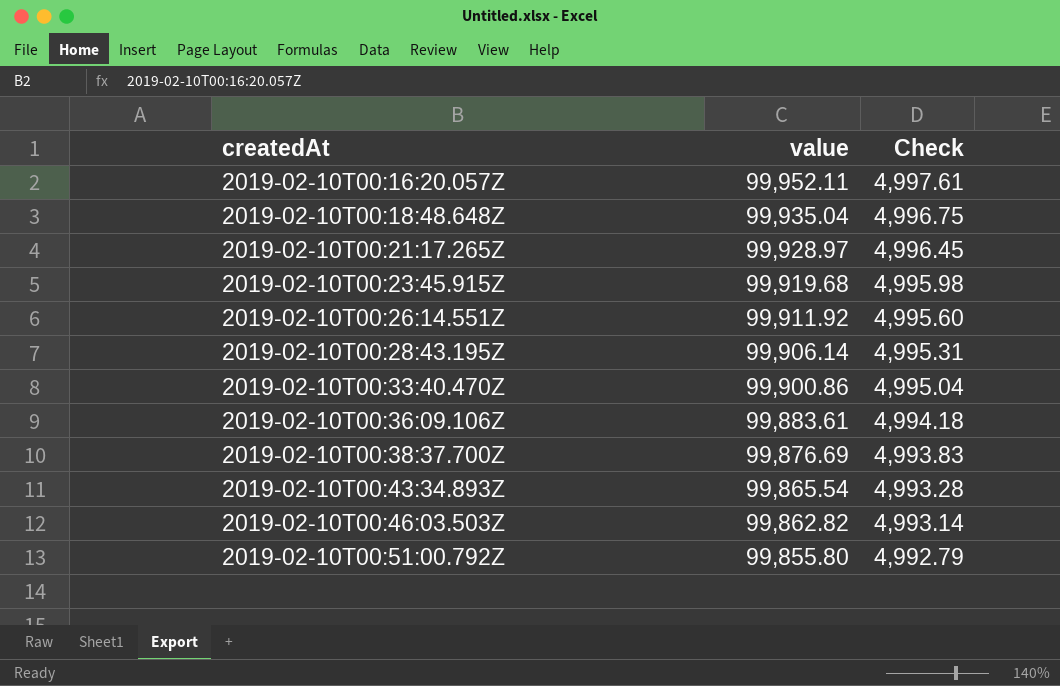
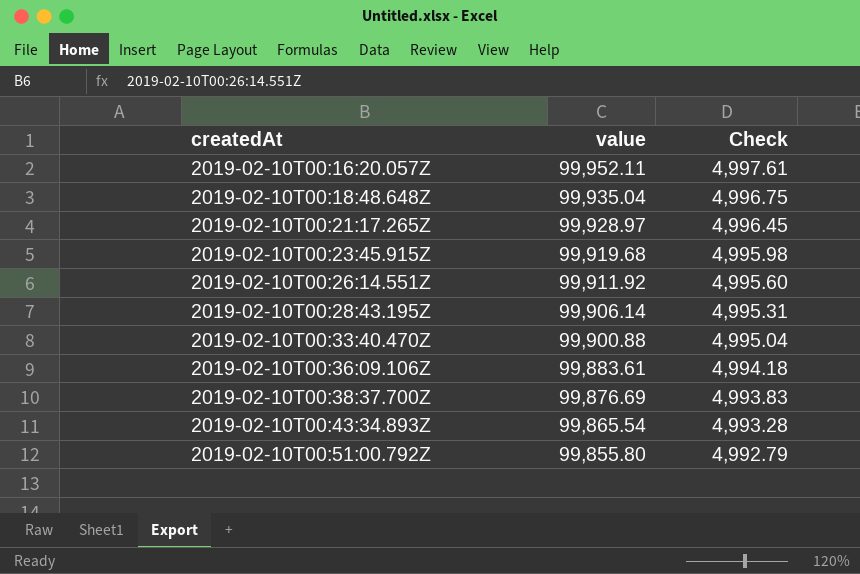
row 2019-02-10T00:46:03.503Z: 99,862.82 | 4,993.14 -> none
2019-02-10T00:33:40.470Z | value: 99,900.86 -> 99,900.88

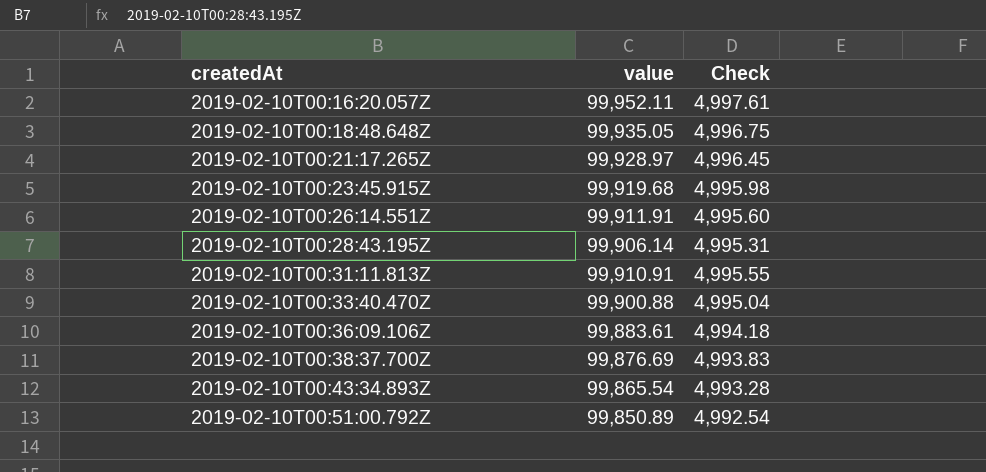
2019-02-10T00:18:48.648Z | value: 99,935.04 -> 99,935.05
2019-02-10T00:26:14.551Z | value: 99,911.92 -> 99,911.91
row 2019-02-10T00:31:11.813Z: none -> 99,910.91 | 4,995.55
2019-02-10T00:51:00.792Z | value: 99,855.80 -> 99,850.89
2019-02-10T00:51:00.792Z | Check: 4,992.79 -> 4,992.54

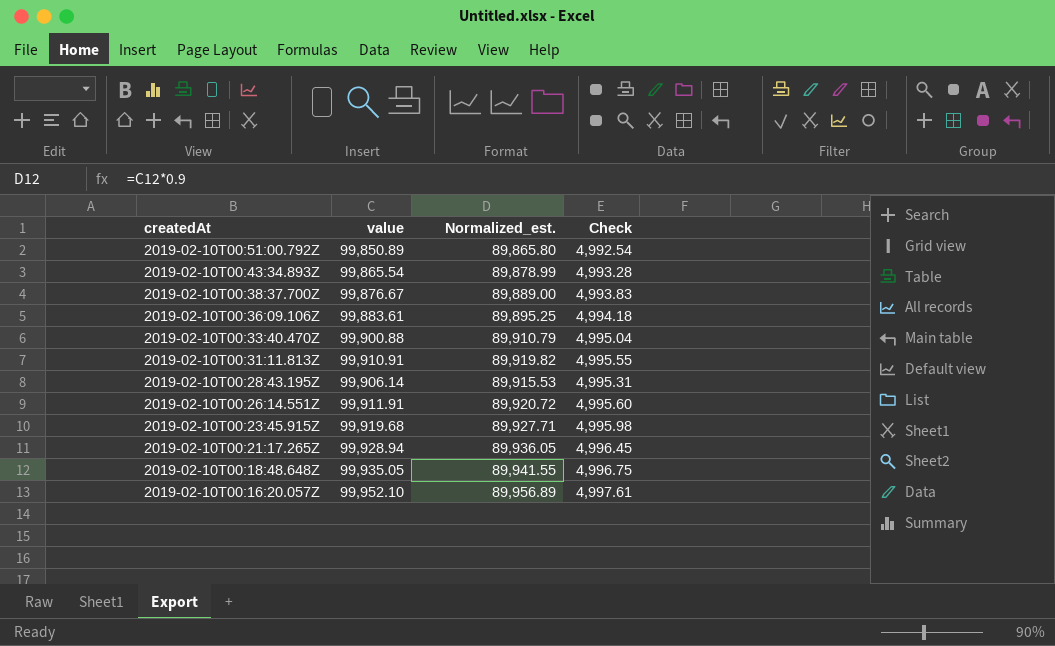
row order: createdAt ascending -> createdAt descending
column Normalized_est. | formula: none -> [value] * 0.9
2019-02-10T00:38:37.700Z | value: 99,876.69 -> 99,876.67
2019-02-10T00:21:17.265Z | value: 99,928.97 -> 99,928.94
2019-02-10T00:16:20.057Z | value: 99,952.11 -> 99,952.10

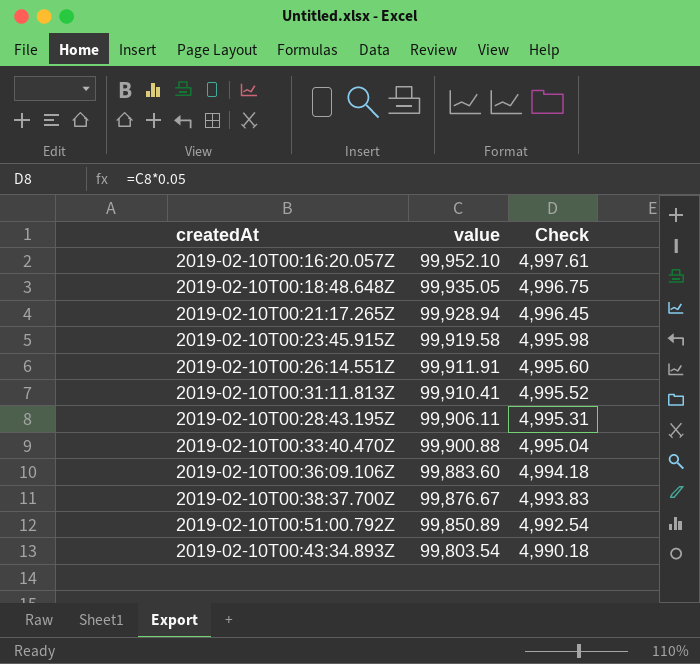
row order: createdAt descending -> value descending
column Normalized_est. | formula: [value] * 0.9 -> none
2019-02-10T00:23:45.915Z | value: 99,919.68 -> 99,919.58
2019-02-10T00:31:11.813Z | value: 99,910.91 -> 99,910.41
2019-02-10T00:31:11.813Z | Check: 4,995.55 -> 4,995.52
2019-02-10T00:28:43.195Z | value: 99,906.14 -> 99,906.11
2019-02-10T00:36:09.106Z | value: 99,883.61 -> 99,883.60
2019-02-10T00:43:34.893Z | value: 99,865.54 -> 99,803.54
2019-02-10T00:43:34.893Z | Check: 4,993.28 -> 4,990.18

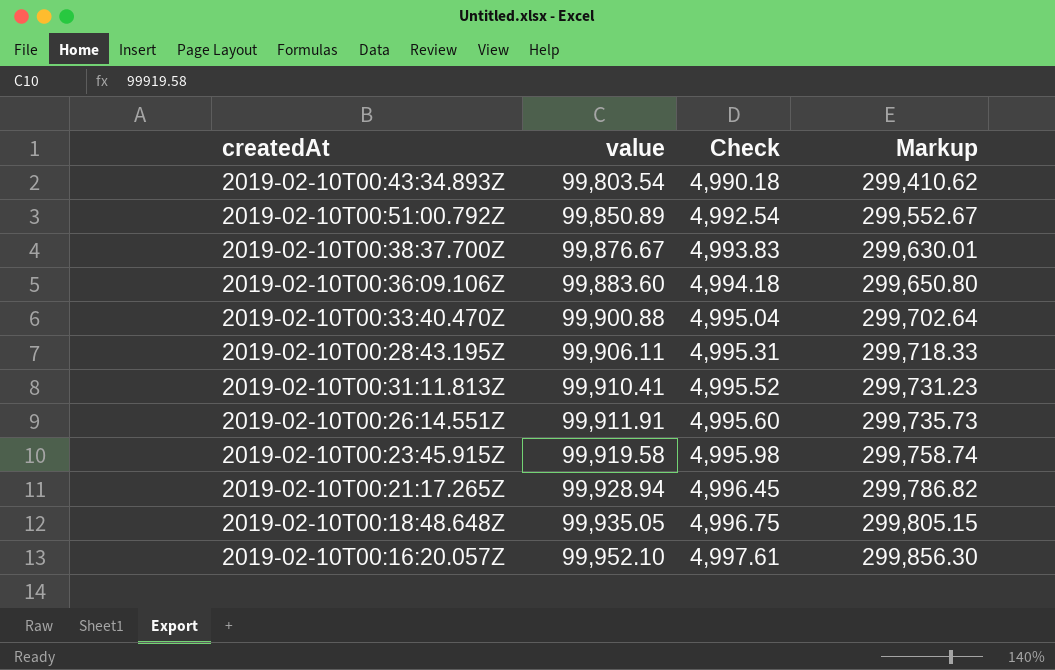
row order: value descending -> value ascending
column Markup | formula: none -> [value] * 3

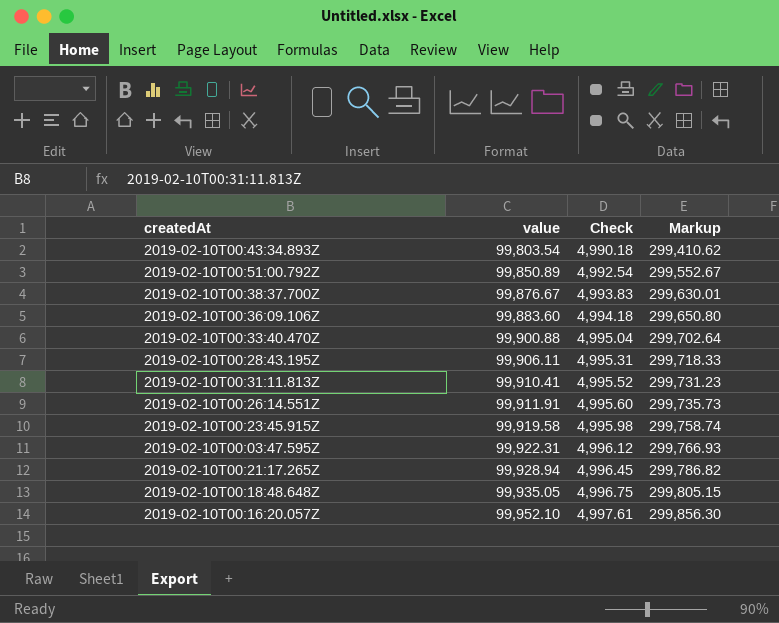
row 2019-02-10T00:03:47.595Z: none -> 99,922.31 | 4,996.12 | 299,766.93

